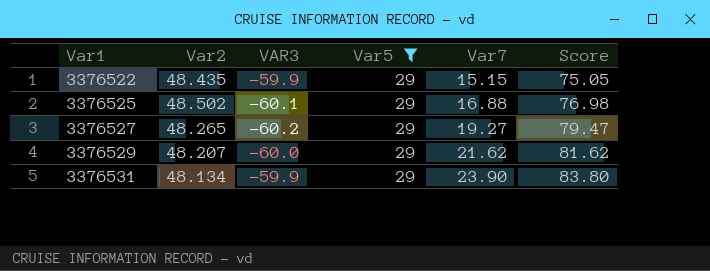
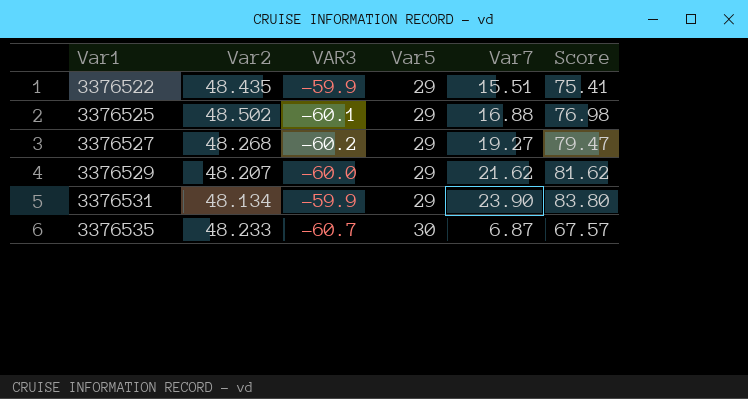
filter: Var5 = 29 -> none
3376522 | Var7: 15.15 -> 15.51
3376522 | Score: 75.05 -> 75.41
3376527 | Var2: 48.265 -> 48.268

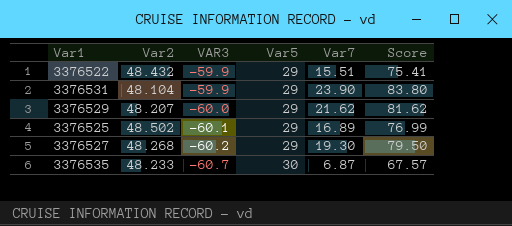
row order: Var1 ascending -> VAR3 descending
3376522 | Var2: 48.435 -> 48.432
3376531 | Var2: 48.134 -> 48.104
3376525 | Var7: 16.88 -> 16.89
3376525 | Score: 76.98 -> 76.99
3376527 | Var7: 19.27 -> 19.30
3376527 | Score: 79.47 -> 79.50

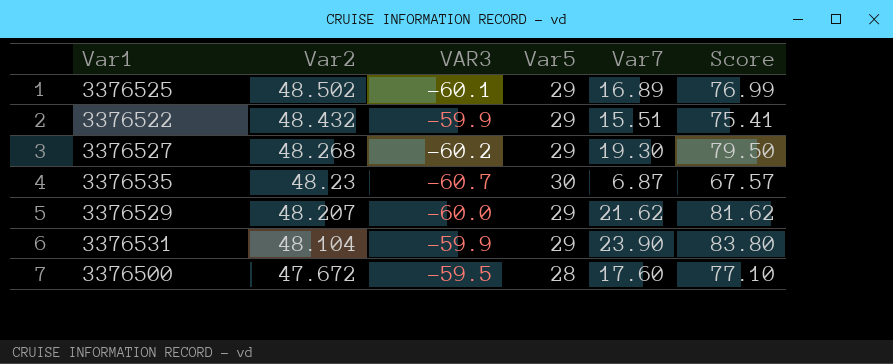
row order: VAR3 descending -> Var2 descending
3376535 | Var2: 48.233 -> 48.23
row 3376500: none -> 47.672 | -59.5 | 28 | 17.60 | 77.10

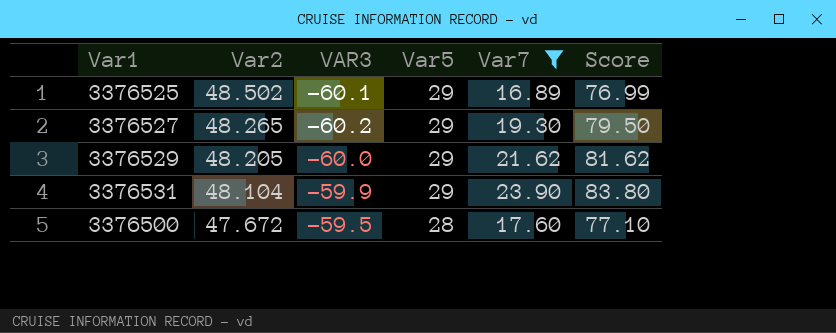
filter: none -> Var7 >= 16.89
3376527 | Var2: 48.268 -> 48.265
3376529 | Var2: 48.207 -> 48.205

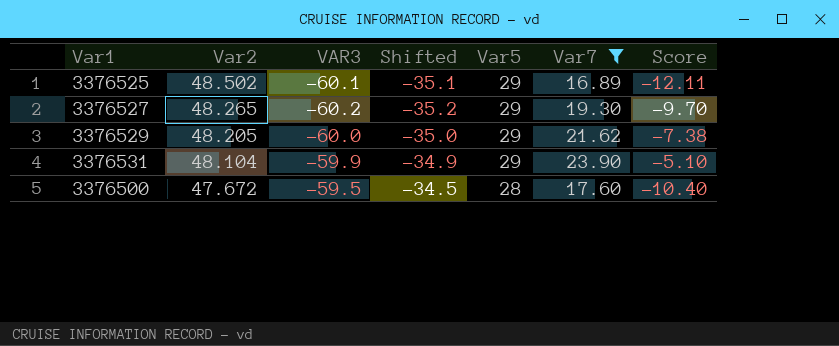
column Shifted | formula: none -> [VAR3] + 25
column Score | formula: [Var7] - [VAR3] -> [Var7] - [Var5]

